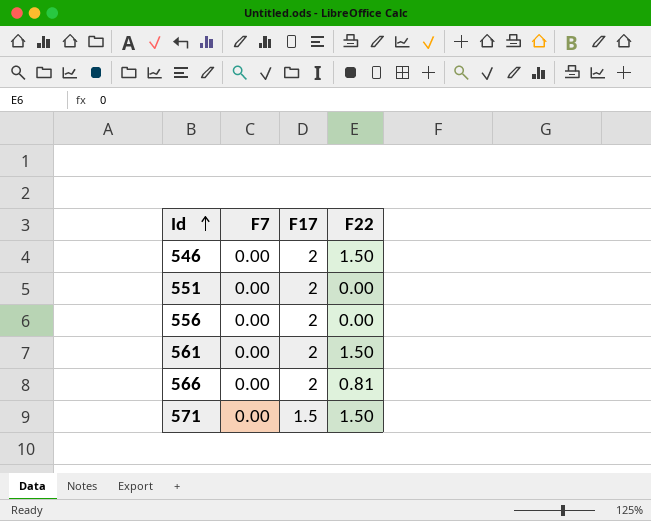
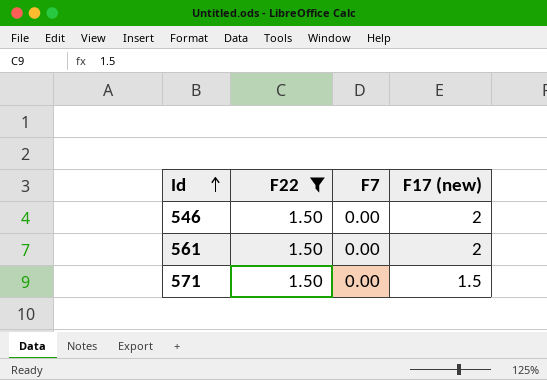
filter: none -> F22 = 1.50
column F22 | position: 4 -> 2
column name: F17 -> F17 (new)

